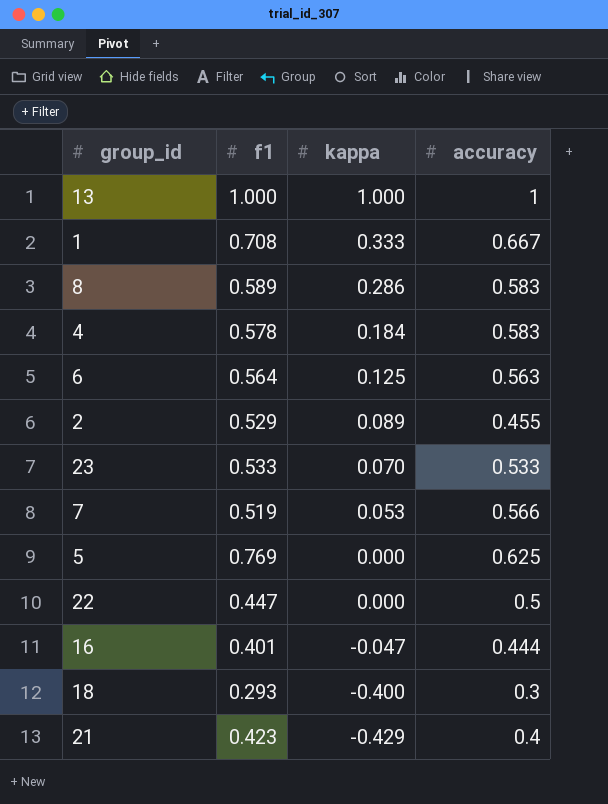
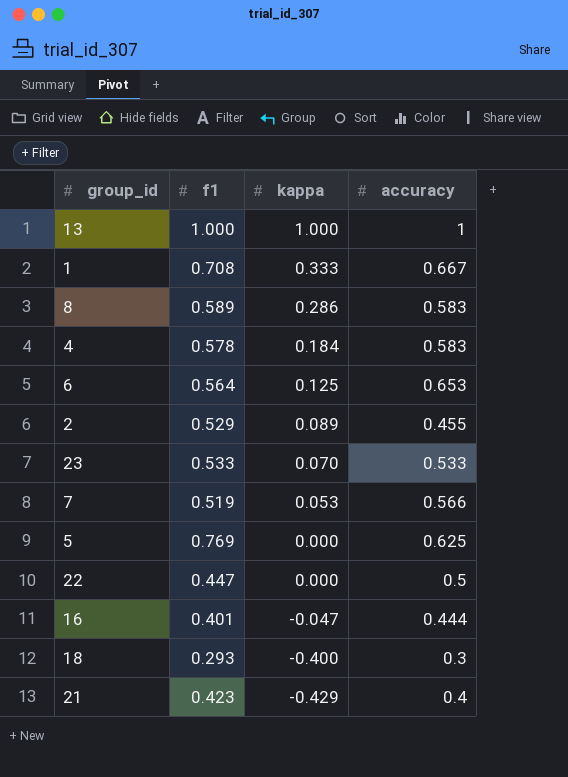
6 | accuracy: 0.563 -> 0.653

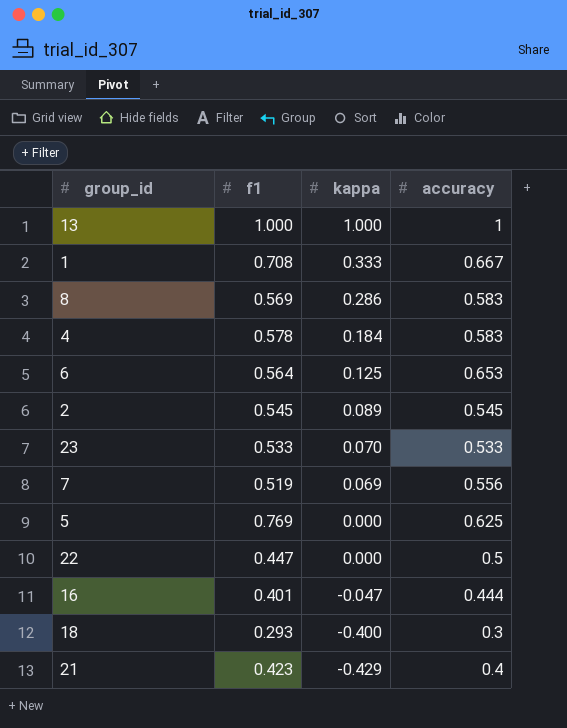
8 | f1: 0.589 -> 0.569
2 | f1: 0.529 -> 0.545
2 | accuracy: 0.455 -> 0.545
7 | kappa: 0.053 -> 0.069
7 | accuracy: 0.566 -> 0.556

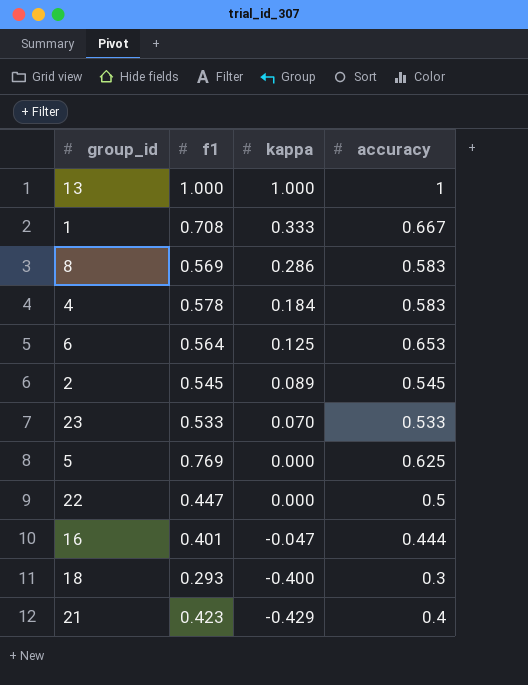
row 7: 0.519 | 0.069 | 0.556 -> none

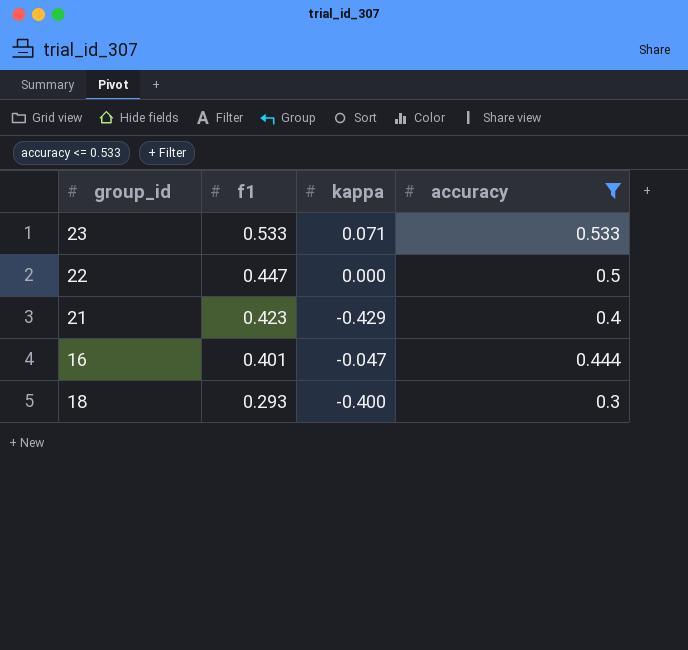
filter: none -> accuracy <= 0.533
row order: kappa descending -> f1 descending
23 | kappa: 0.070 -> 0.071

